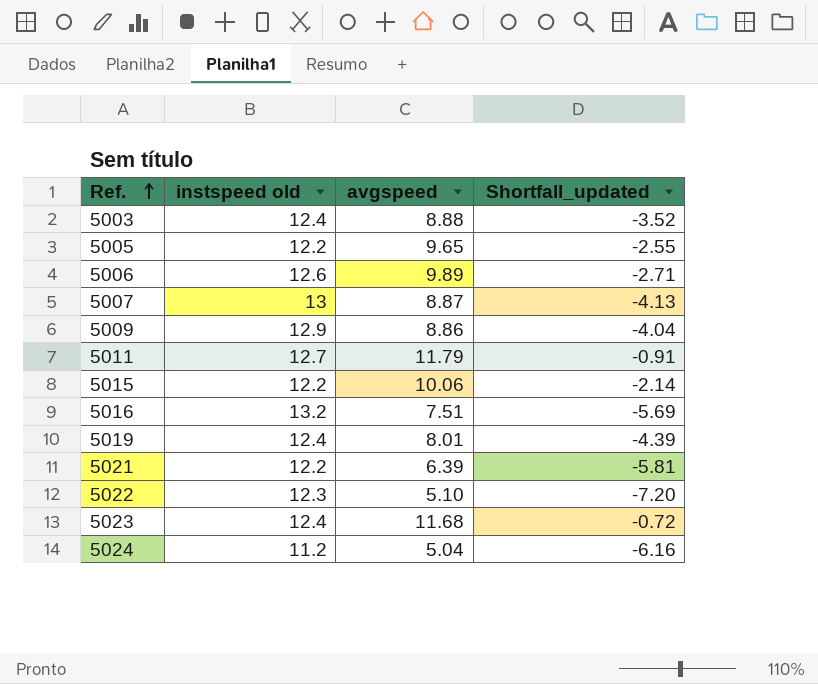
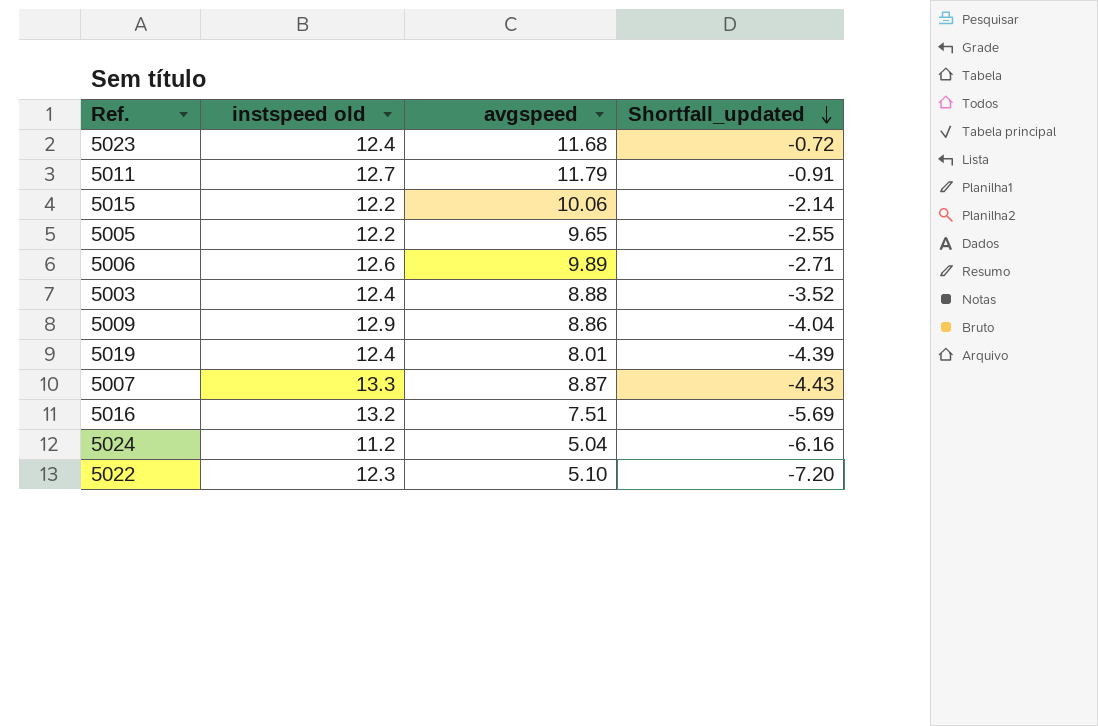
row order: Ref. ascending -> Shortfall_updated descending
row 5021: 12.2 | 6.39 | -5.81 -> none
5007 | instspeed old: 13 -> 13.3
5007 | Shortfall_updated: -4.13 -> -4.43

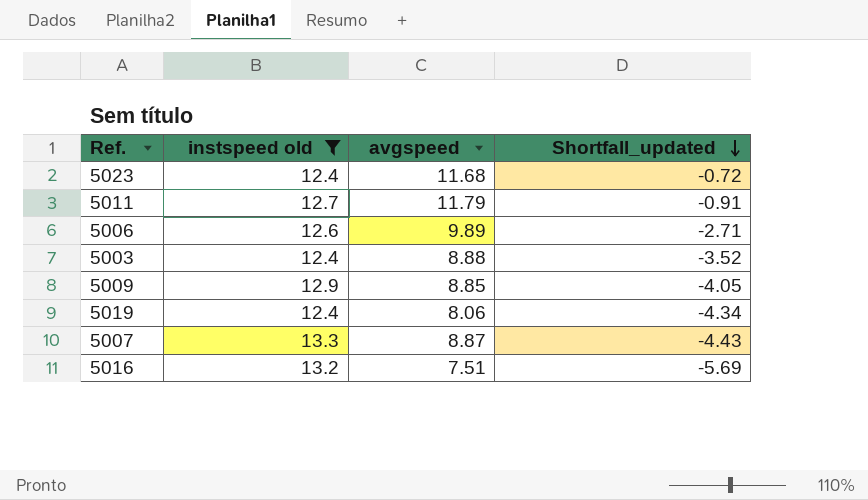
filter: none -> instspeed old >= 12.4
5009 | avgspeed: 8.86 -> 8.85
5009 | Shortfall_updated: -4.04 -> -4.05
5019 | avgspeed: 8.01 -> 8.06
5019 | Shortfall_updated: -4.39 -> -4.34

